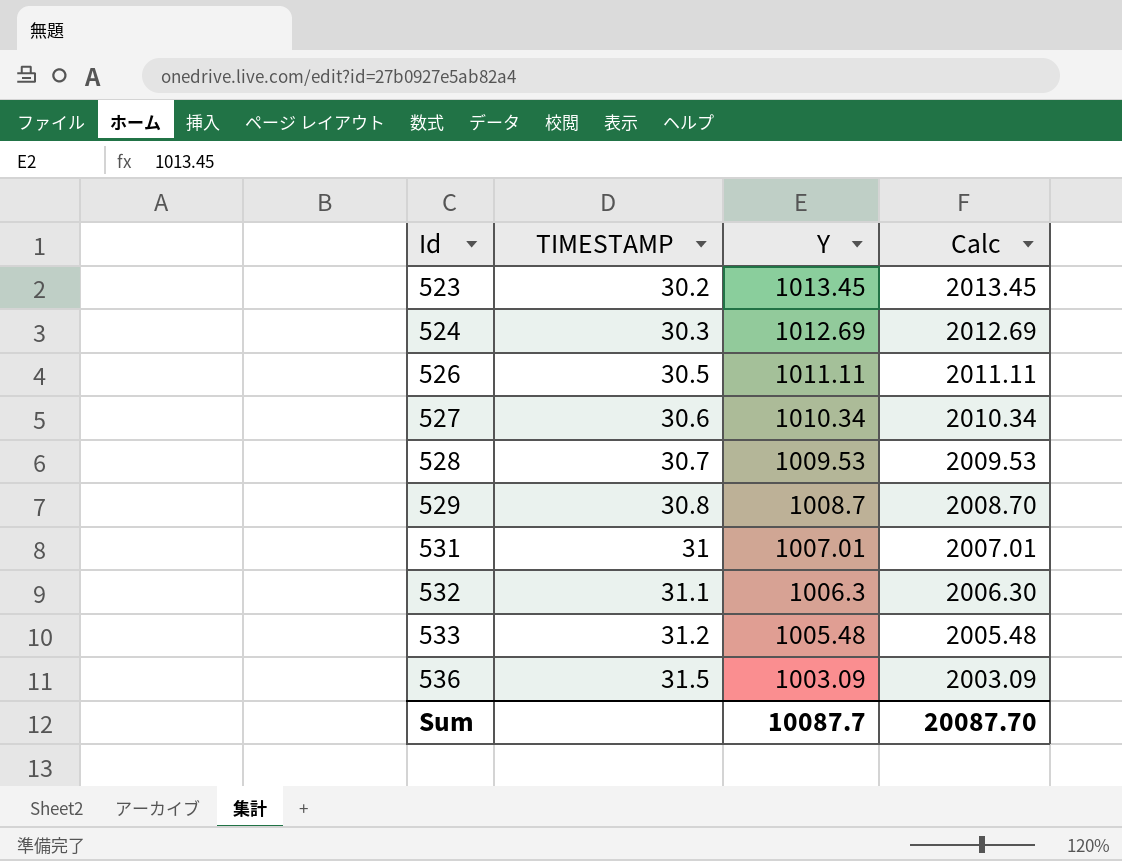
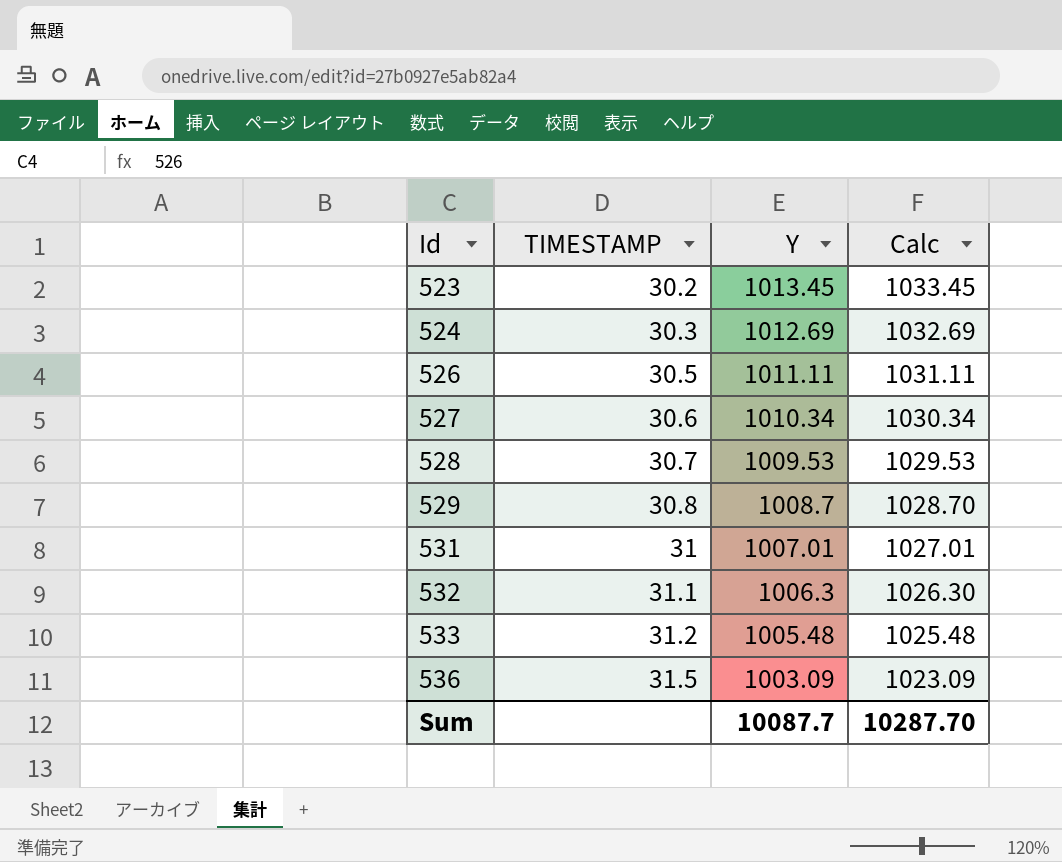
column Calc | formula: [Y] + 1000 -> [Y] + 20
Sum | Calc: 20087.70 -> 10287.70

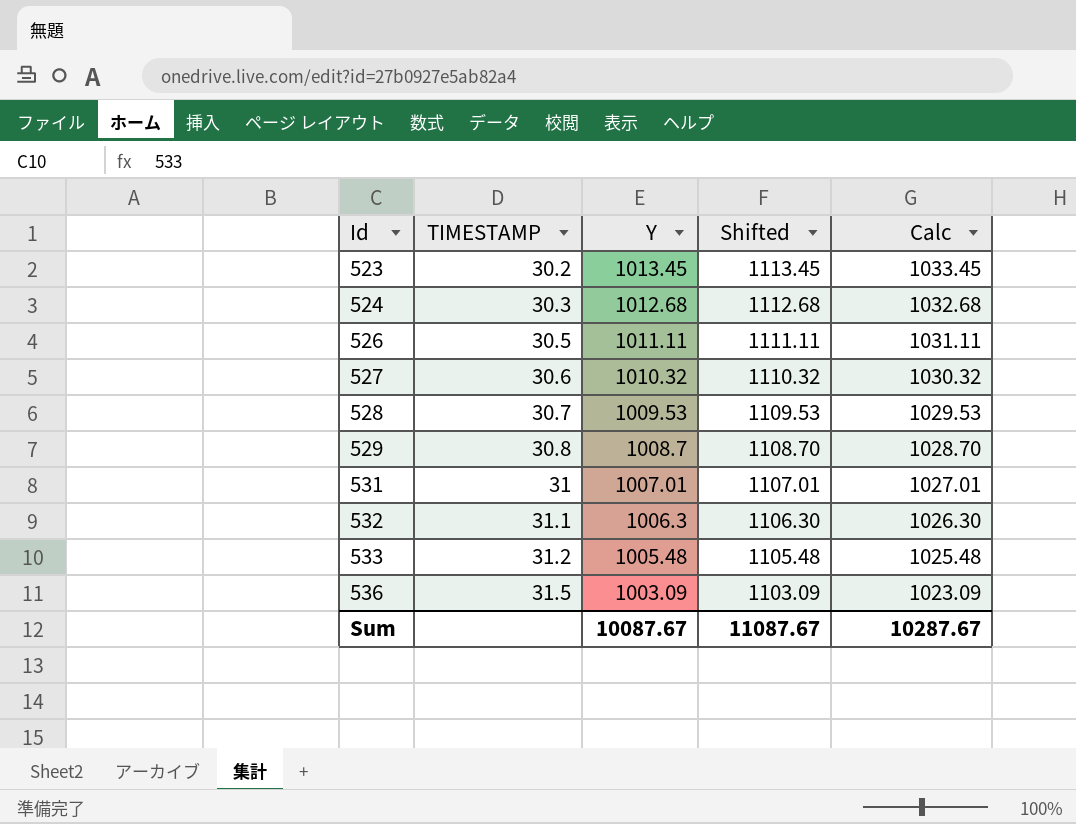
column Shifted | formula: none -> [Y] + 100
524 | Y: 1012.69 -> 1012.68
524 | Calc: 1032.69 -> 1032.68
527 | Y: 1010.34 -> 1010.32
527 | Calc: 1030.34 -> 1030.32
Sum | Y: 10087.7 -> 10087.67
Sum | Calc: 10287.70 -> 10287.67

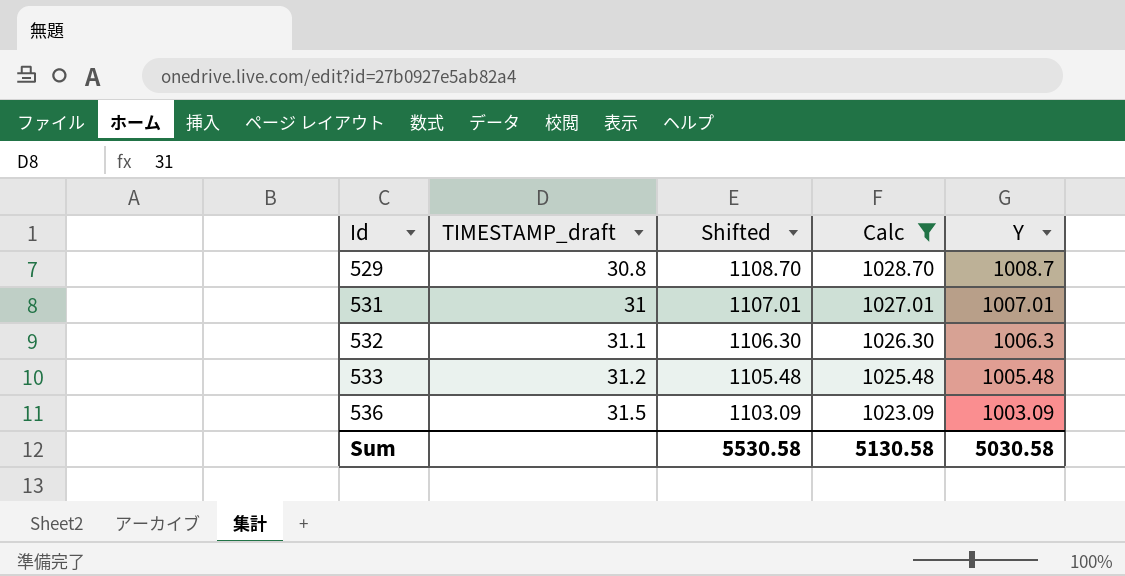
filter: none -> Calc <= 1028.70
column name: TIMESTAMP -> TIMESTAMP_draft
column Y | position: 3 -> 5
Sum | Shifted: 11087.67 -> 5530.58
Sum | Calc: 10287.67 -> 5130.58
Sum | Y: 10087.67 -> 5030.58

